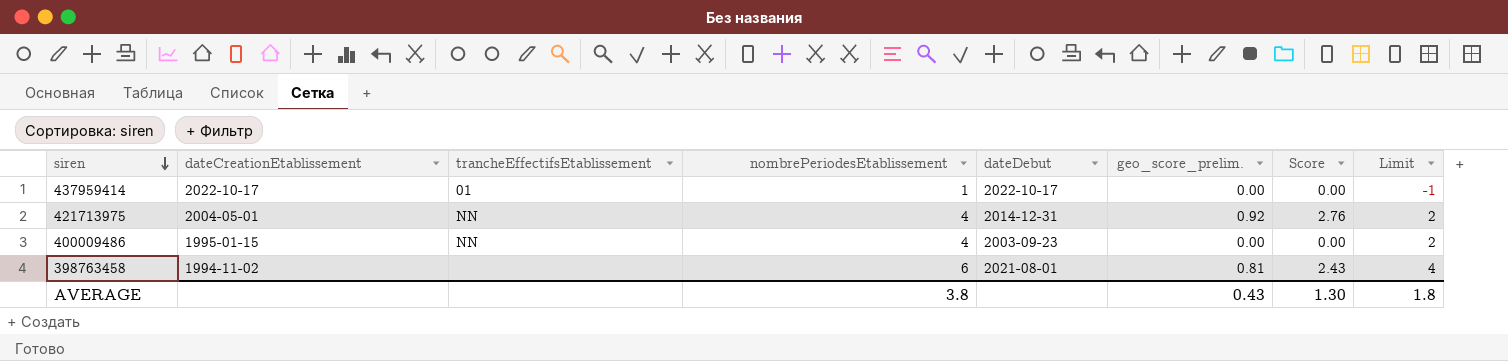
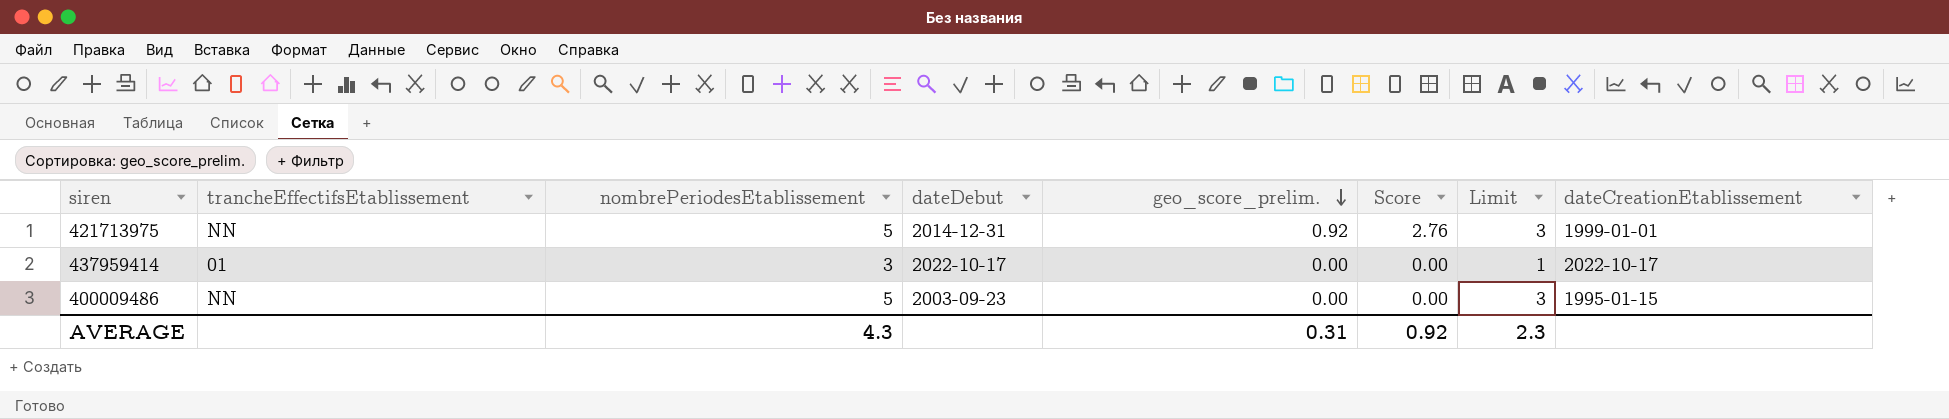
row order: siren descending -> geo_score_prelim. descending
column dateCreationEtablissement | position: 2 -> 8
row 398763458: 1994-11-02 | none | 6 | 2021-08-01 | 0.81 | 2.43 | 4 -> none
421713975 | nombrePeriodesEtablissement: 4 -> 5
421713975 | Limit: 2 -> 3
421713975 | dateCreationEtablissement: 2004-05-01 -> 1999-01-01
437959414 | nombrePeriodesEtablissement: 1 -> 3
437959414 | Limit: -1 -> 1
400009486 | nombrePeriodesEtablissement: 4 -> 5
400009486 | Limit: 2 -> 3
AVERAGE | nombrePeriodesEtablissement: 3.8 -> 4.3
AVERAGE | geo_score_prelim.: 0.43 -> 0.31
AVERAGE | Score: 1.30 -> 0.92
AVERAGE | Limit: 1.8 -> 2.3

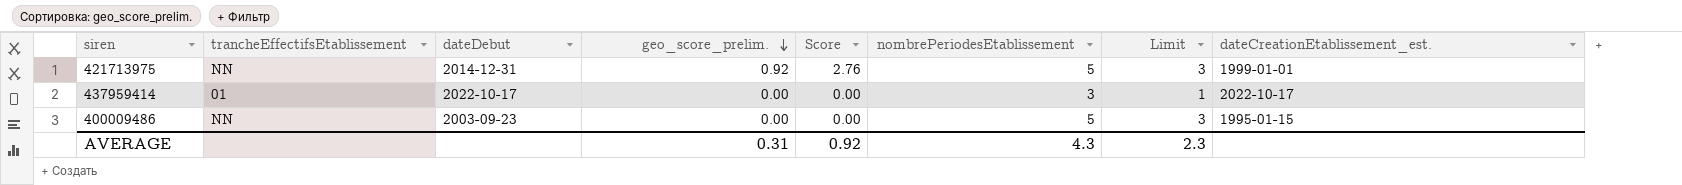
column nombrePeriodesEtablissement | position: 3 -> 6
column name: dateCreationEtablissement -> dateCreationEtablissement_est.

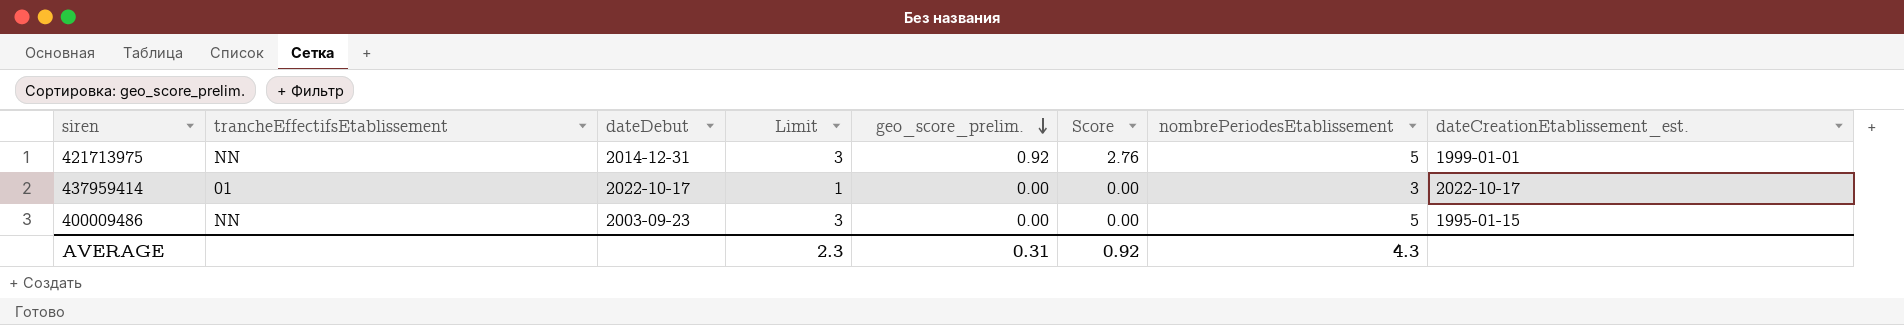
column Limit | position: 7 -> 4

